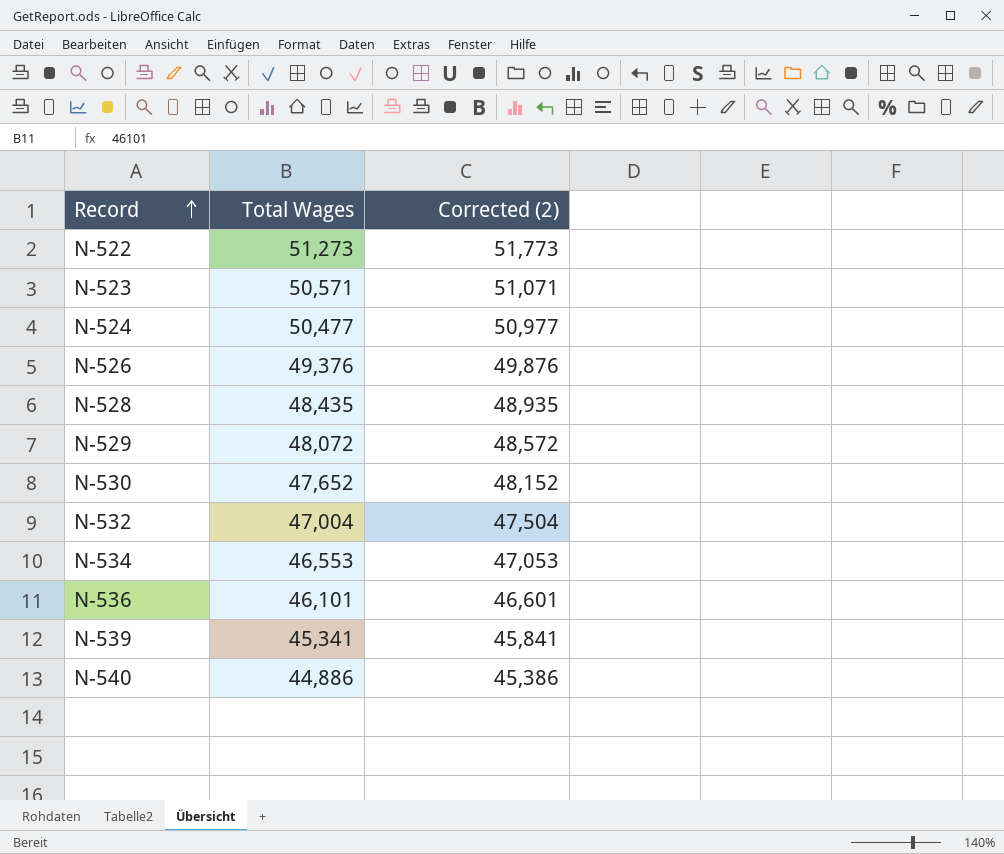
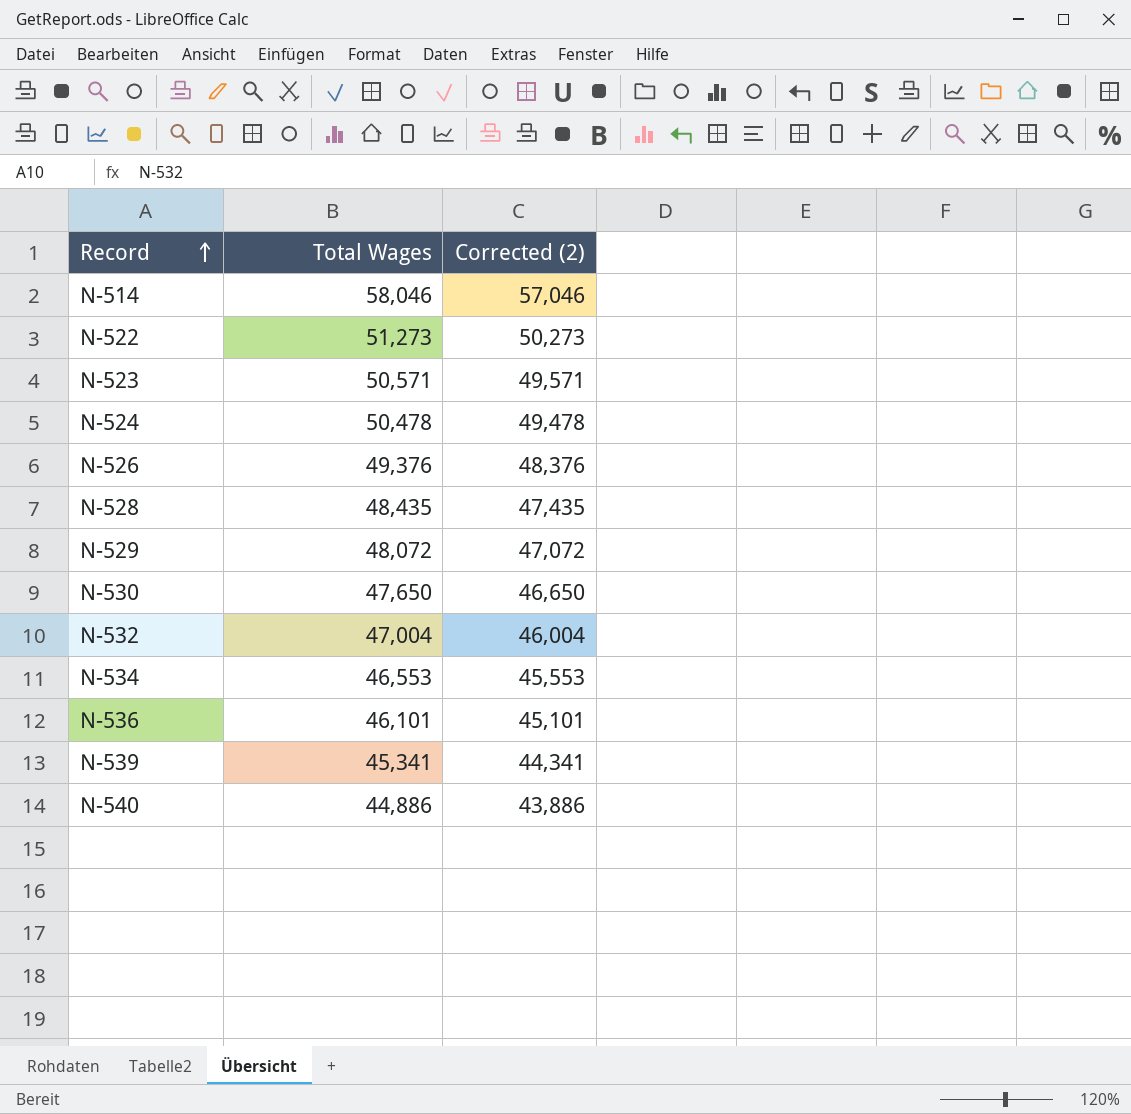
column Corrected (2) | formula: [Total Wages] + 500 -> [Total Wages] - 1000
row N-514: none -> 58,046 | 57,046
N-524 | Total Wages: 50,477 -> 50,478
N-530 | Total Wages: 47,652 -> 47,650

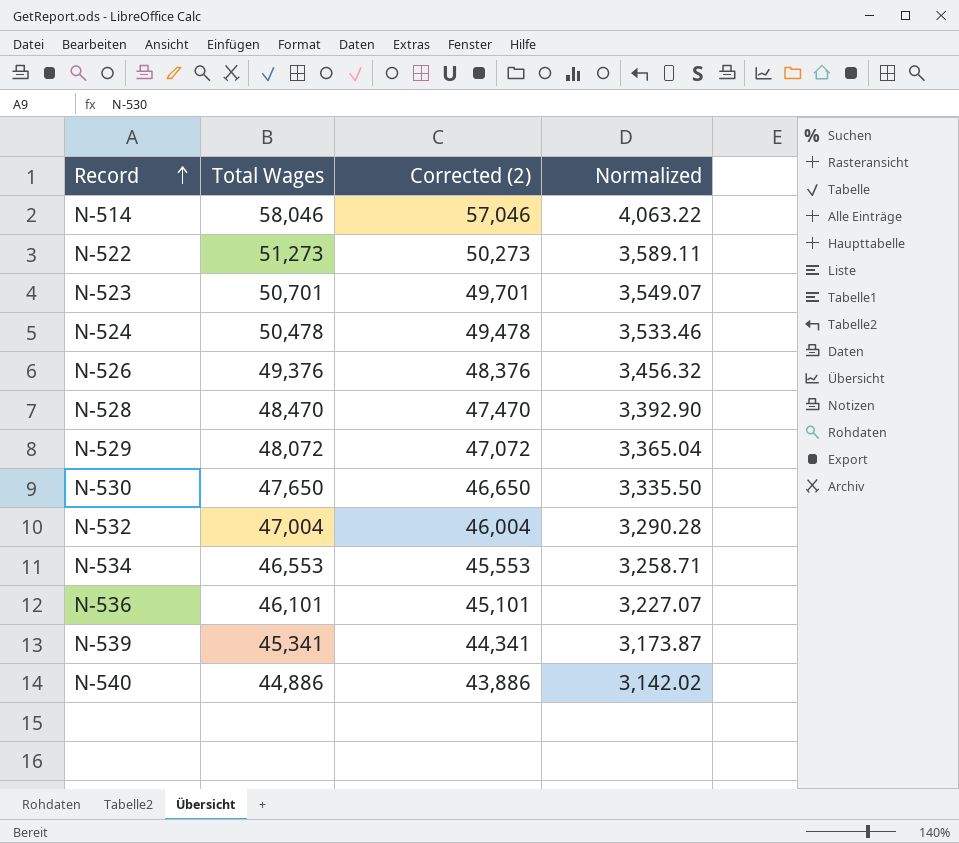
column Normalized | formula: none -> [Total Wages] * 0.07
N-523 | Total Wages: 50,571 -> 50,701
N-523 | Corrected (2): 49,571 -> 49,701
N-528 | Total Wages: 48,435 -> 48,470
N-528 | Corrected (2): 47,435 -> 47,470

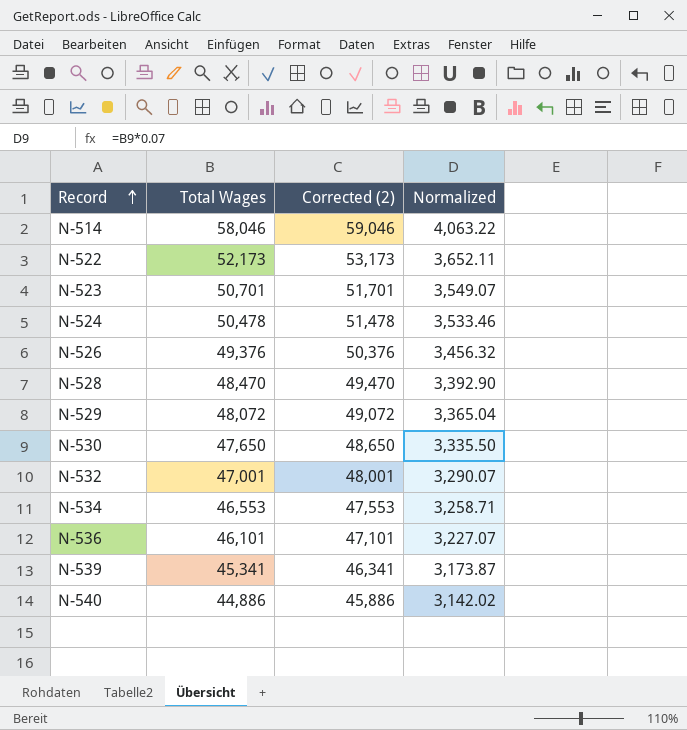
column Corrected (2) | formula: [Total Wages] - 1000 -> [Total Wages] + 1000
N-522 | Total Wages: 51,273 -> 52,173
N-522 | Normalized: 3,589.11 -> 3,652.11
N-532 | Total Wages: 47,004 -> 47,001
N-532 | Normalized: 3,290.28 -> 3,290.07

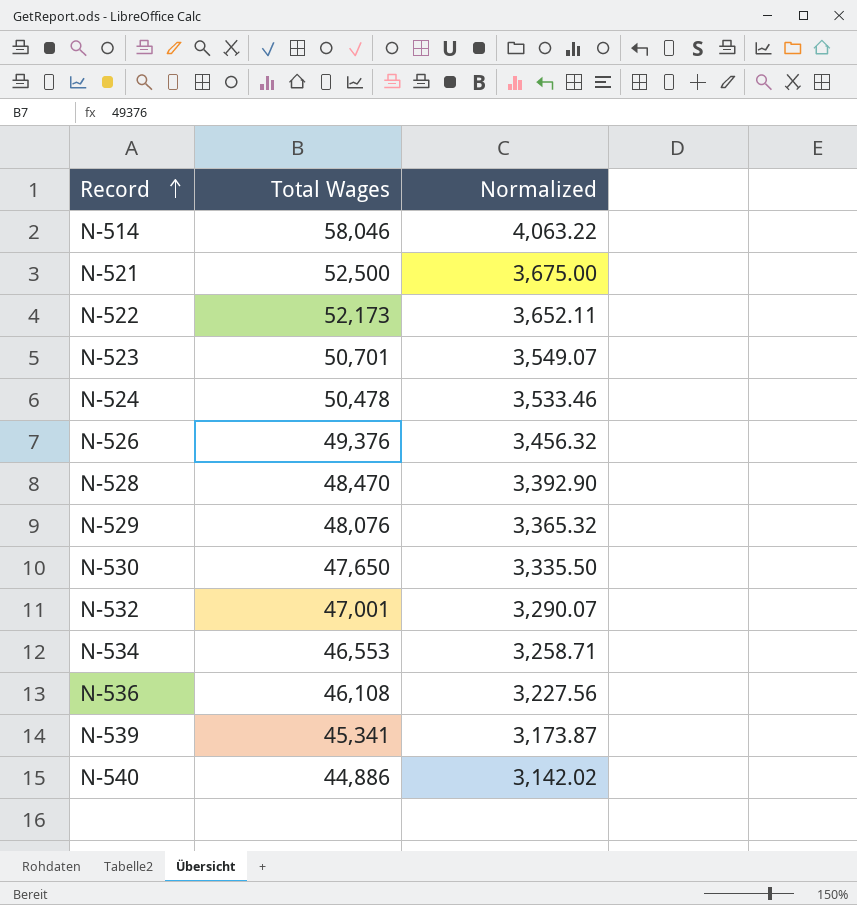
column Corrected (2) | formula: [Total Wages] + 1000 -> none
row N-521: none -> 52,500 | 3,675.00
N-529 | Total Wages: 48,072 -> 48,076
N-529 | Normalized: 3,365.04 -> 3,365.32
N-536 | Total Wages: 46,101 -> 46,108
N-536 | Normalized: 3,227.07 -> 3,227.56

